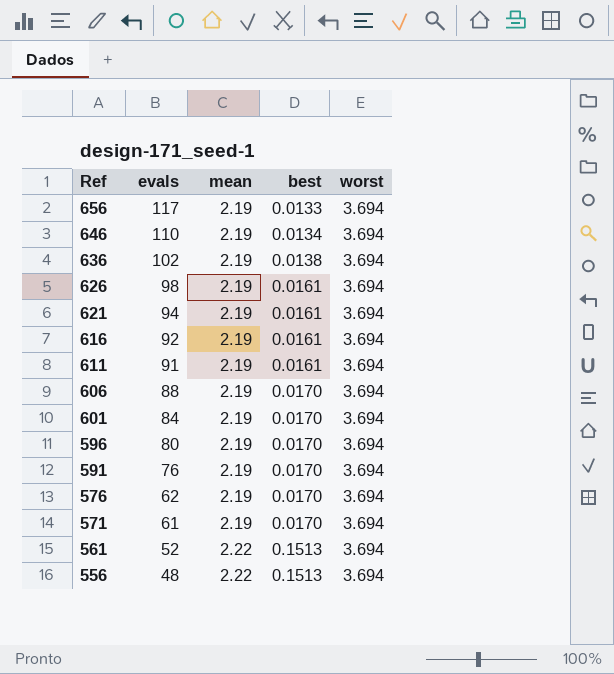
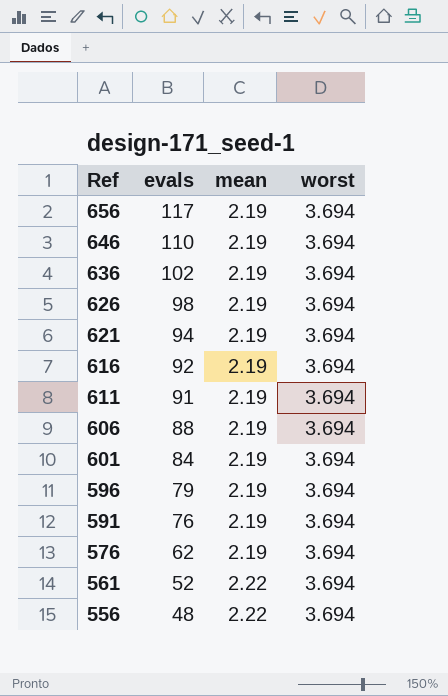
column best | position: 4 -> none
row 571: 61 | 2.19 | 0.0170 | 3.694 -> none
596 | evals: 80 -> 79

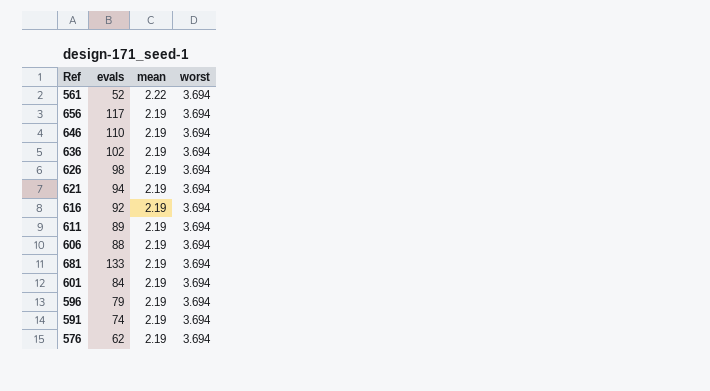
row order: Ref descending -> mean descending
row 556: 48 | 2.22 | 3.694 -> none
611 | evals: 91 -> 89
row 681: none -> 133 | 2.19 | 3.694
591 | evals: 76 -> 74

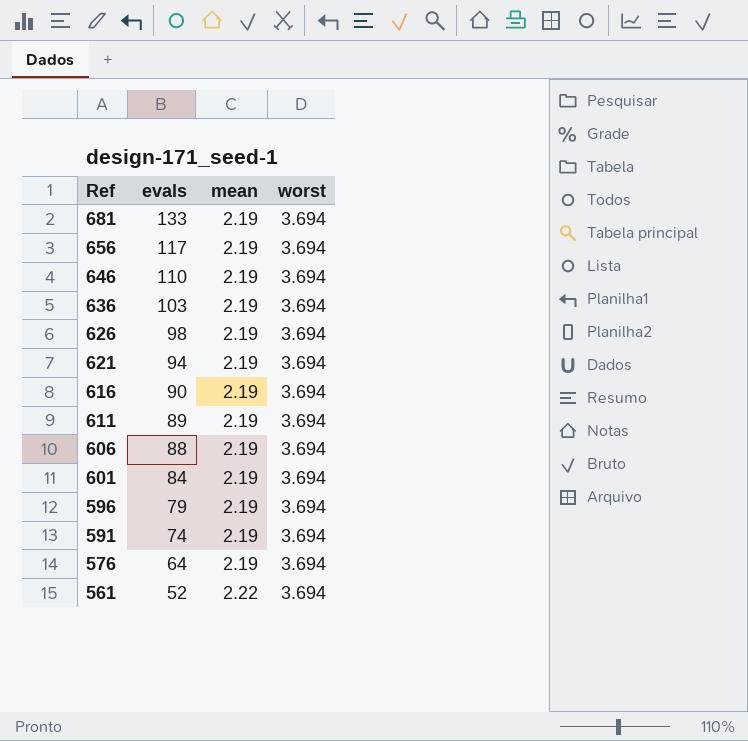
row order: mean descending -> Ref descending
636 | evals: 102 -> 103
616 | evals: 92 -> 90
576 | evals: 62 -> 64

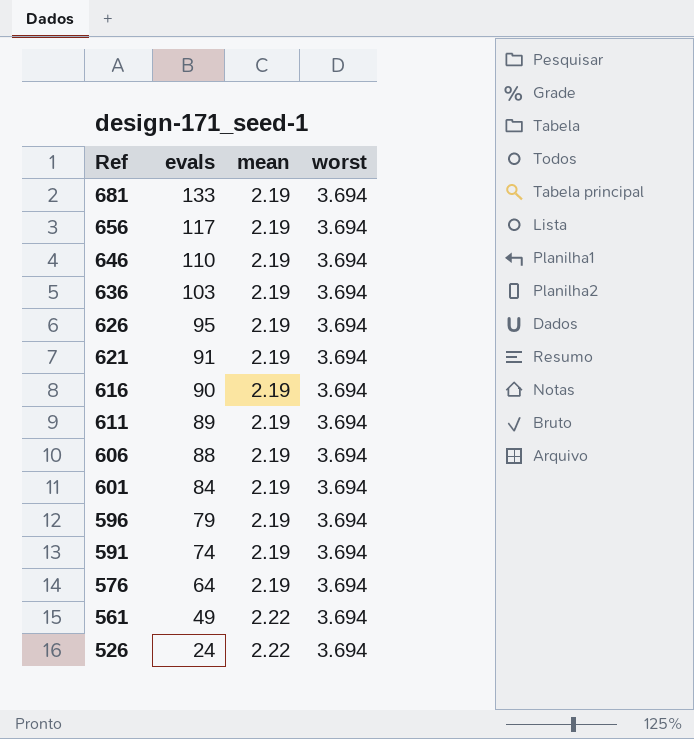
626 | evals: 98 -> 95
621 | evals: 94 -> 91
561 | evals: 52 -> 49
row 526: none -> 24 | 2.22 | 3.694

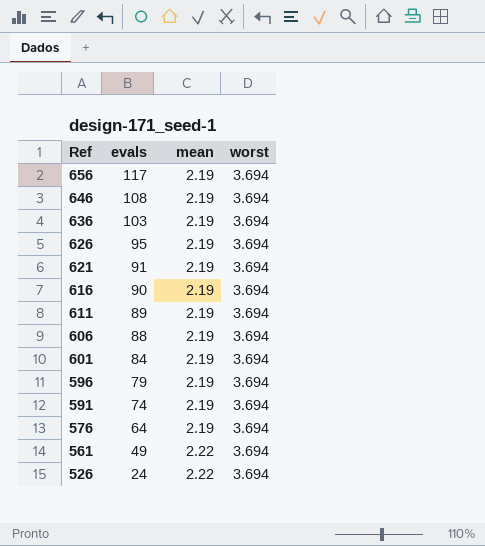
row 681: 133 | 2.19 | 3.694 -> none
646 | evals: 110 -> 108

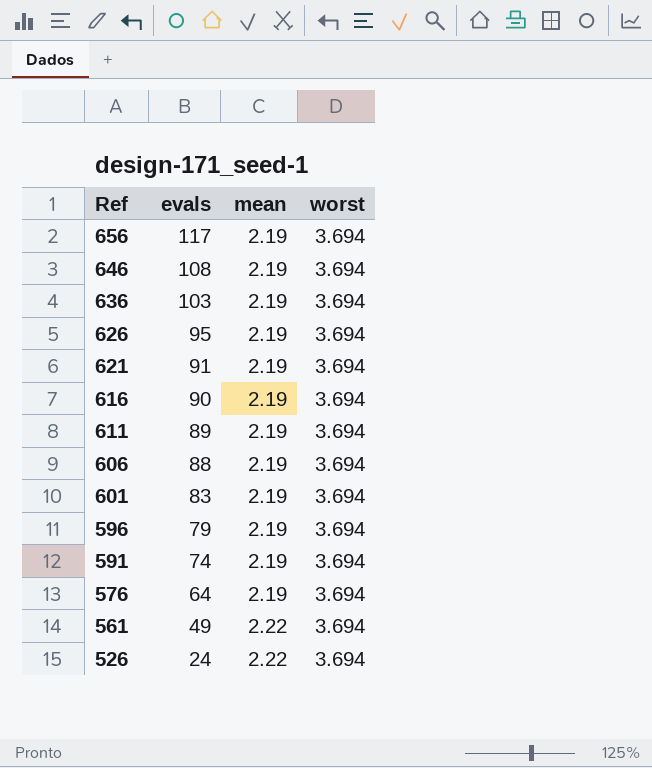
601 | evals: 84 -> 83

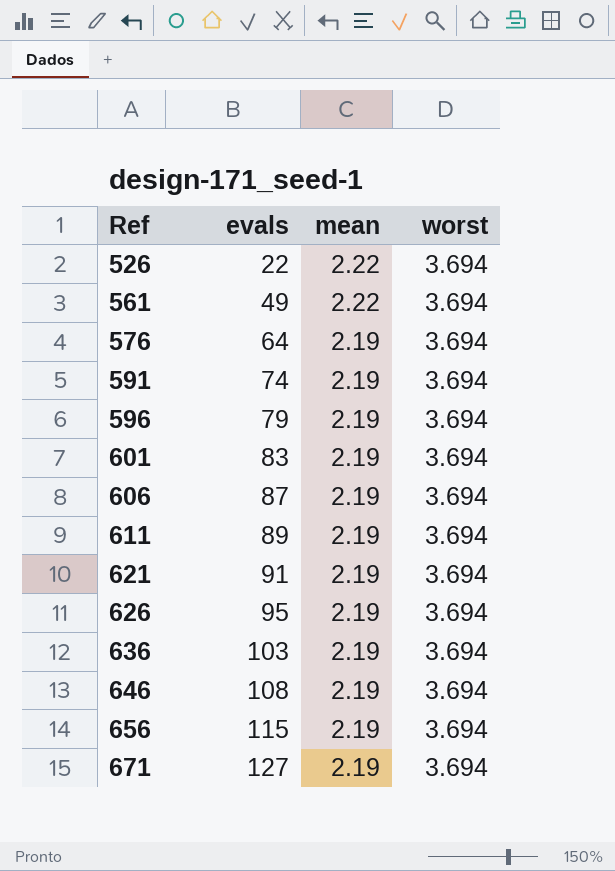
row order: Ref descending -> Ref ascending
row 616: 90 | 2.19 | 3.694 -> none
526 | evals: 24 -> 22
606 | evals: 88 -> 87
656 | evals: 117 -> 115
row 671: none -> 127 | 2.19 | 3.694

